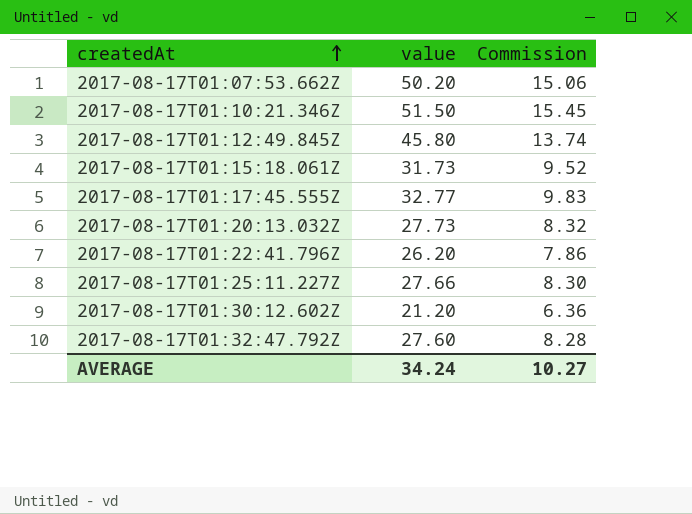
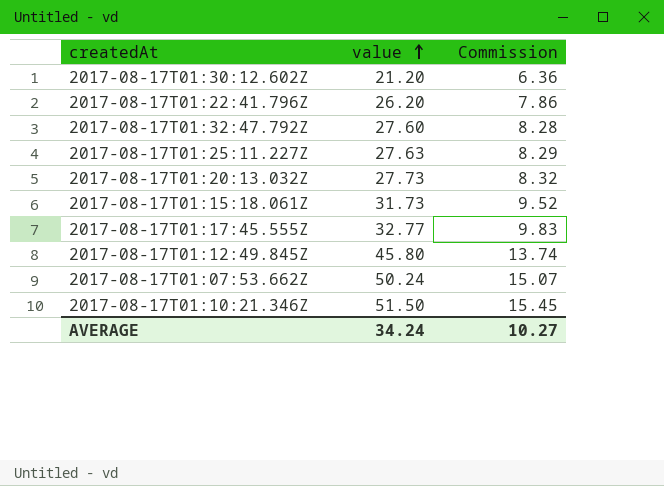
row order: createdAt ascending -> value ascending
2017-08-17T01:25:11.227Z | value: 27.66 -> 27.63
2017-08-17T01:25:11.227Z | Commission: 8.30 -> 8.29
2017-08-17T01:07:53.662Z | value: 50.20 -> 50.24
2017-08-17T01:07:53.662Z | Commission: 15.06 -> 15.07

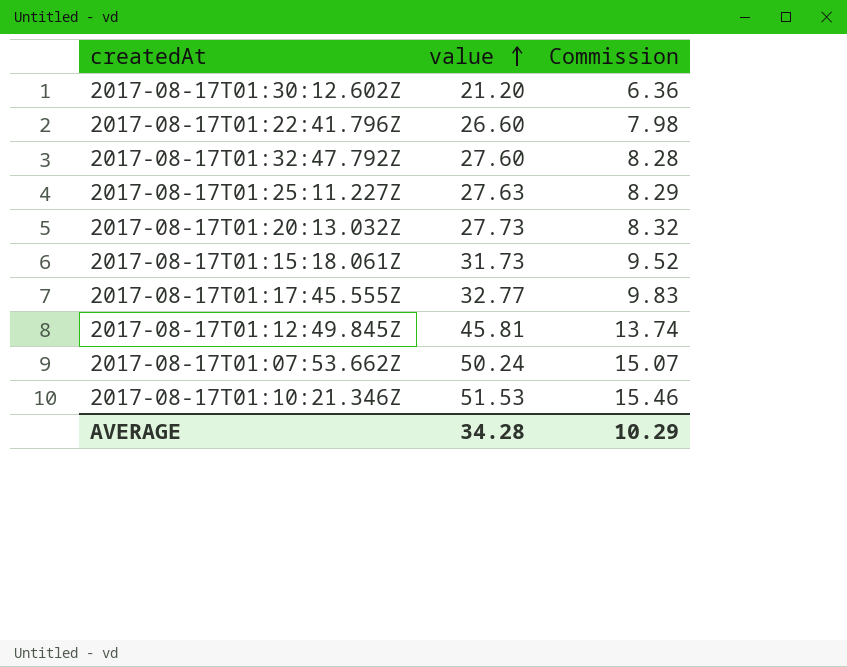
2017-08-17T01:22:41.796Z | value: 26.20 -> 26.60
2017-08-17T01:22:41.796Z | Commission: 7.86 -> 7.98
2017-08-17T01:12:49.845Z | value: 45.80 -> 45.81
2017-08-17T01:10:21.346Z | value: 51.50 -> 51.53
2017-08-17T01:10:21.346Z | Commission: 15.45 -> 15.46
AVERAGE | value: 34.24 -> 34.28
AVERAGE | Commission: 10.27 -> 10.29

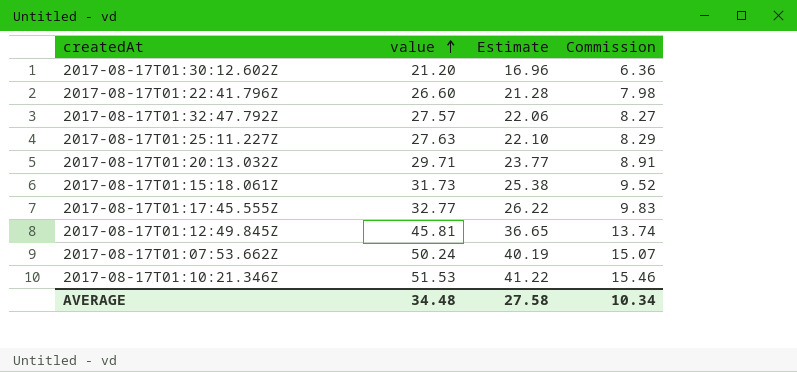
column Estimate | formula: none -> [value] * 0.8
2017-08-17T01:32:47.792Z | value: 27.60 -> 27.57
2017-08-17T01:32:47.792Z | Commission: 8.28 -> 8.27
2017-08-17T01:20:13.032Z | value: 27.73 -> 29.71
2017-08-17T01:20:13.032Z | Commission: 8.32 -> 8.91
AVERAGE | value: 34.28 -> 34.48
AVERAGE | Commission: 10.29 -> 10.34

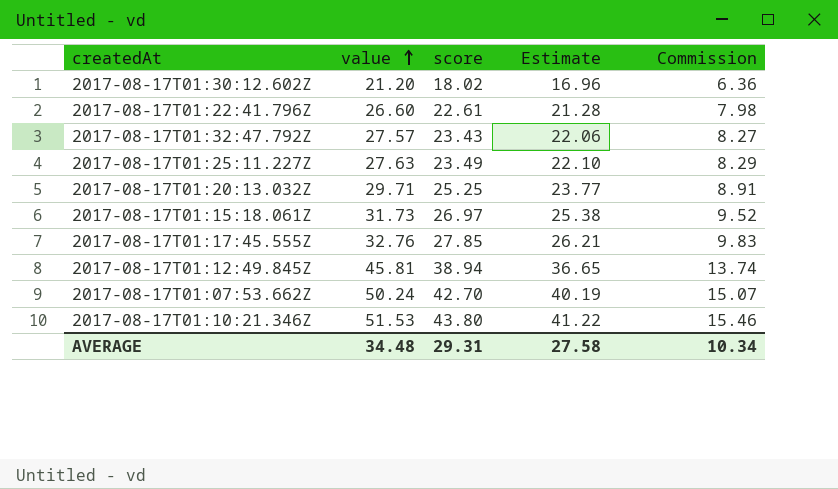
column score | formula: none -> [value] * 0.85
2017-08-17T01:17:45.555Z | value: 32.77 -> 32.76
2017-08-17T01:17:45.555Z | Estimate: 26.22 -> 26.21

